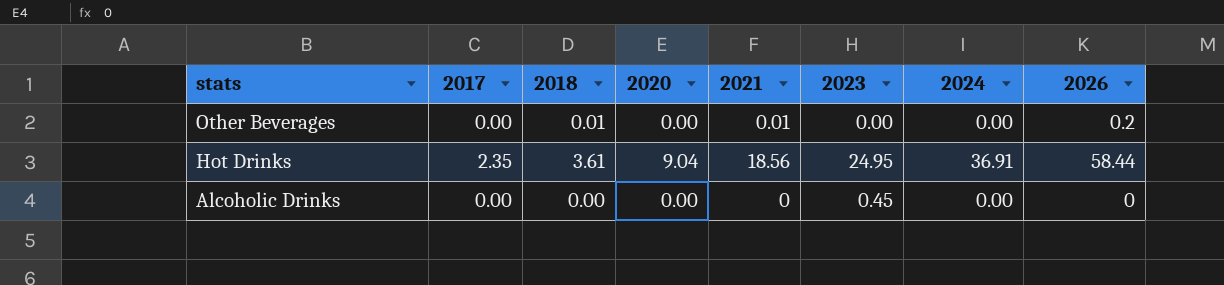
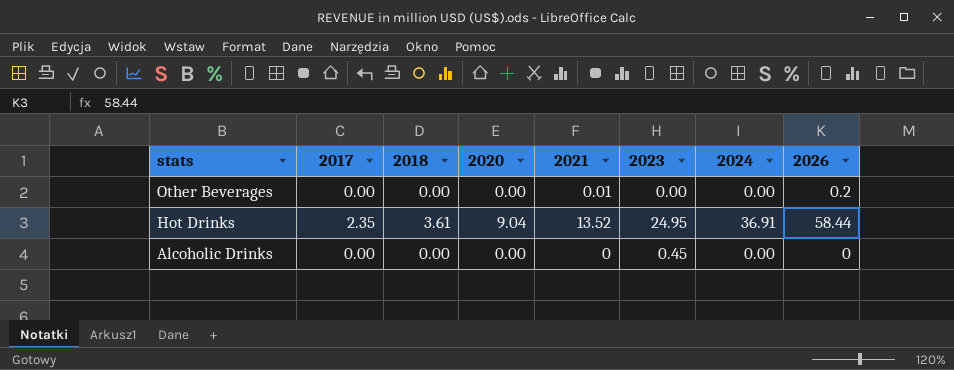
Other Beverages | 2018: 0.01 -> 0.00
Hot Drinks | 2021: 18.56 -> 13.52

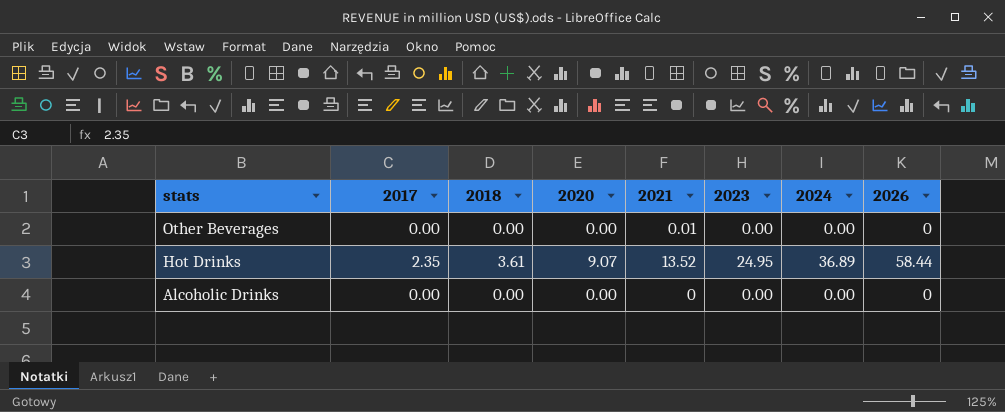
Other Beverages | 2026: 0.2 -> 0
Hot Drinks | 2020: 9.04 -> 9.07
Hot Drinks | 2024: 36.91 -> 36.89
Alcoholic Drinks | 2023: 0.45 -> 0.00

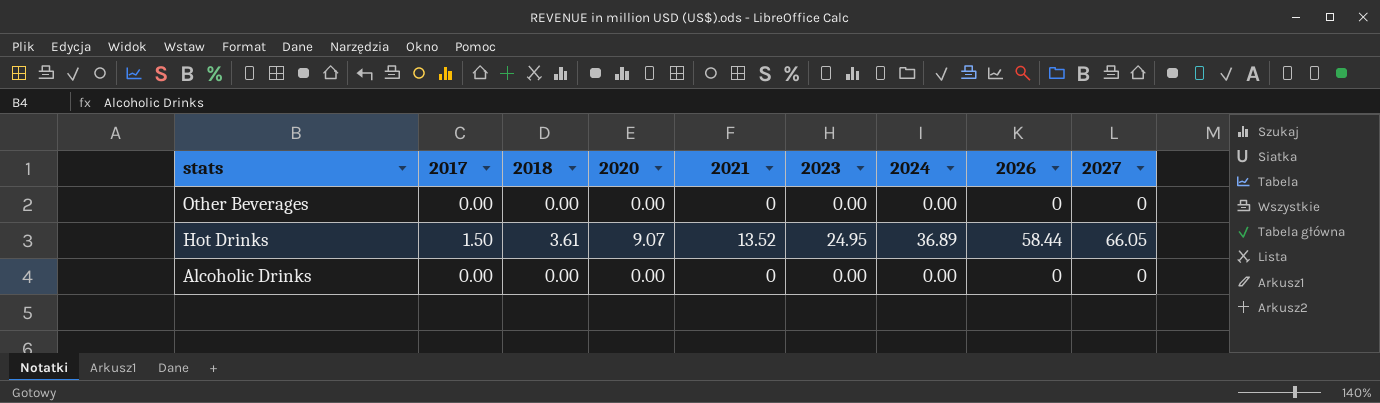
column 2027 | position: none -> 9
Other Beverages | 2021: 0.01 -> 0
Hot Drinks | 2017: 2.35 -> 1.50

